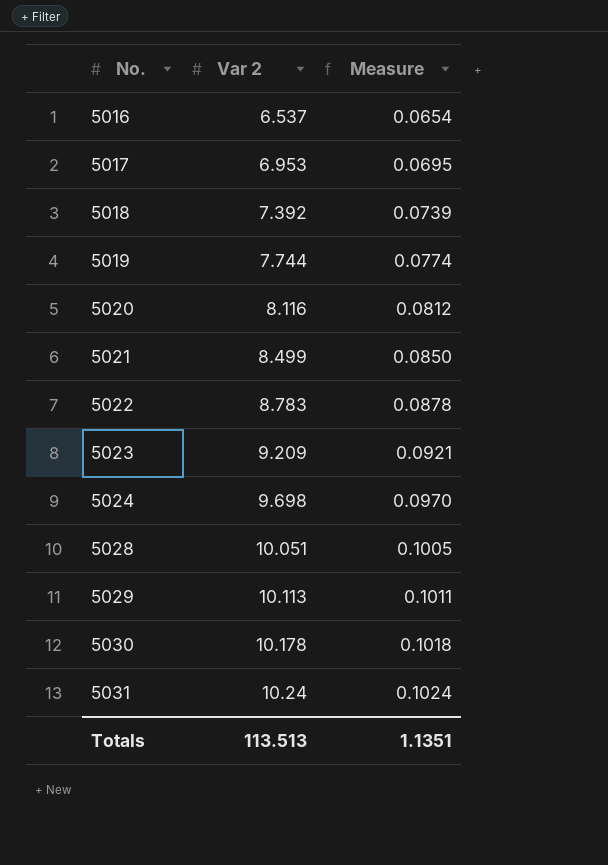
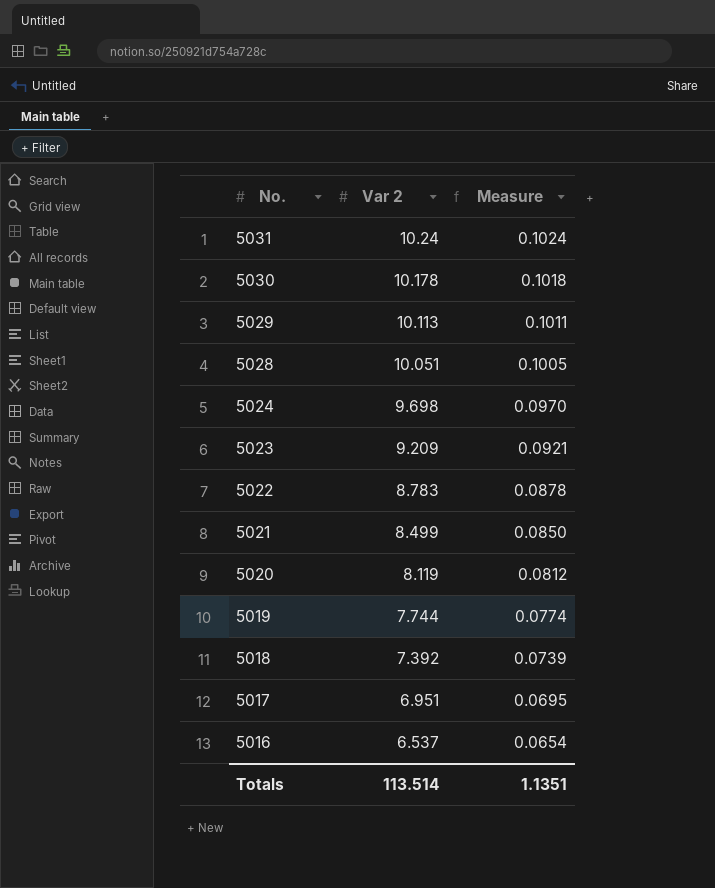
row order: No. ascending -> No. descending
5020 | Var 2: 8.116 -> 8.119
5017 | Var 2: 6.953 -> 6.951
Totals | Var 2: 113.513 -> 113.514

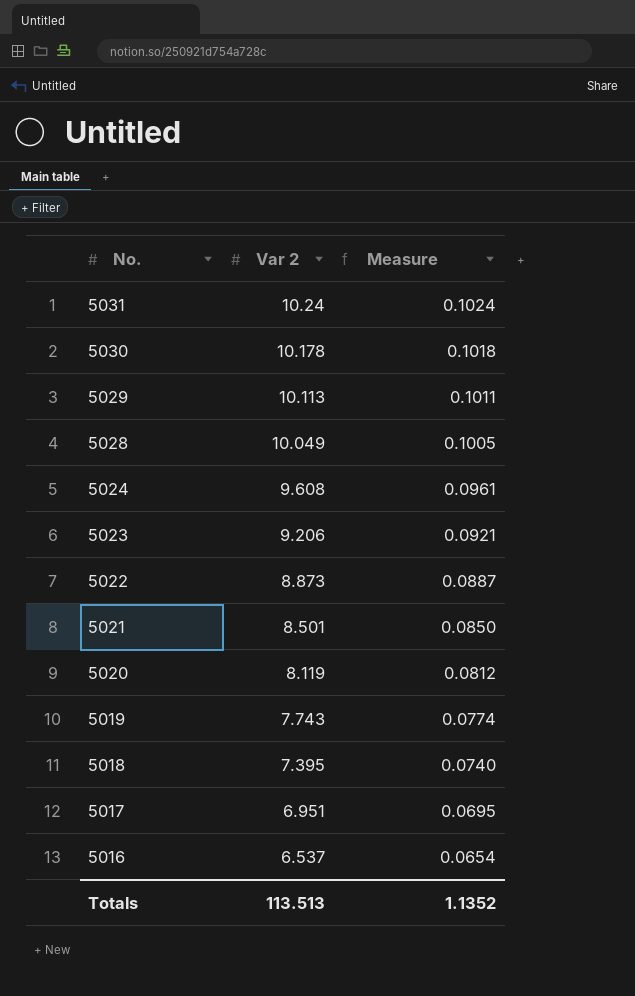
5028 | Var 2: 10.051 -> 10.049
5024 | Var 2: 9.698 -> 9.608
5024 | Measure: 0.0970 -> 0.0961
5023 | Var 2: 9.209 -> 9.206
5022 | Var 2: 8.783 -> 8.873
5022 | Measure: 0.0878 -> 0.0887
5021 | Var 2: 8.499 -> 8.501
5019 | Var 2: 7.744 -> 7.743
5018 | Var 2: 7.392 -> 7.395
5018 | Measure: 0.0739 -> 0.0740
Totals | Var 2: 113.514 -> 113.513
Totals | Measure: 1.1351 -> 1.1352

